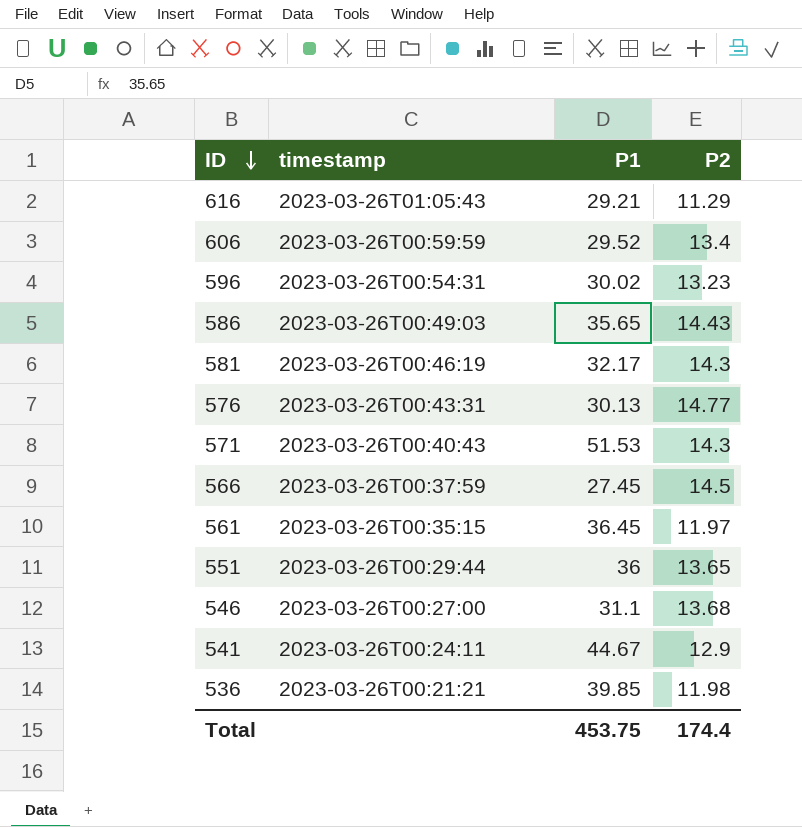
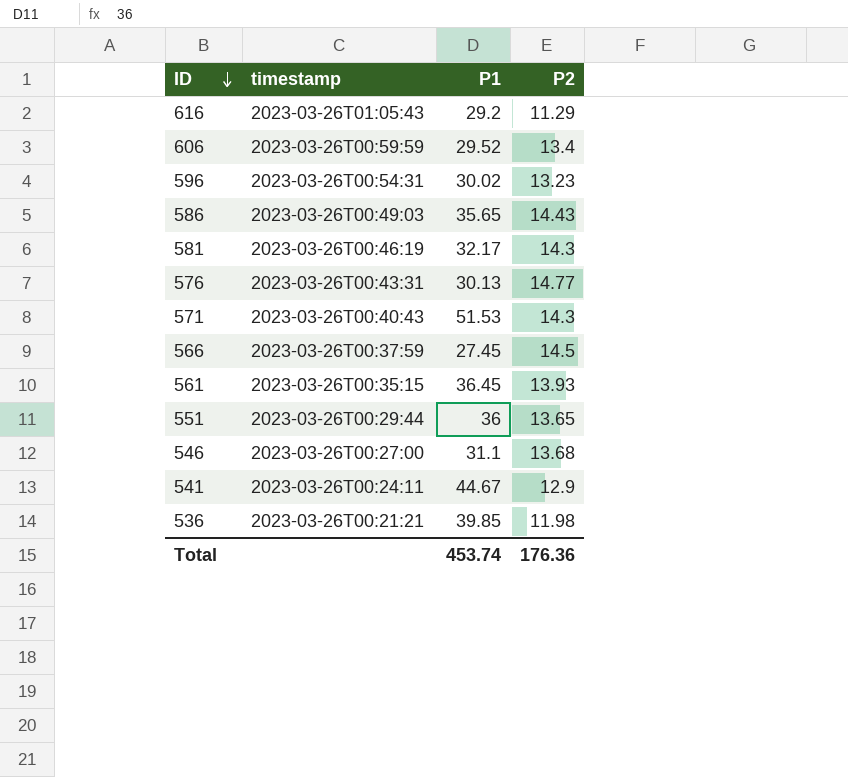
616 | P1: 29.21 -> 29.2
561 | P2: 11.97 -> 13.93
Total | P1: 453.75 -> 453.74
Total | P2: 174.4 -> 176.36

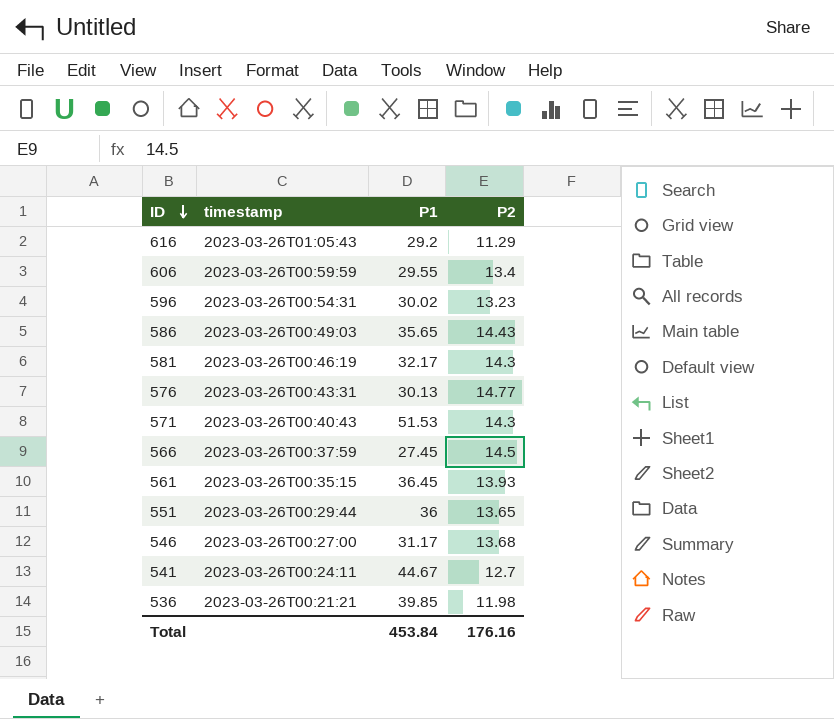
606 | P1: 29.52 -> 29.55
546 | P1: 31.1 -> 31.17
541 | P2: 12.9 -> 12.7
Total | P1: 453.74 -> 453.84
Total | P2: 176.36 -> 176.16

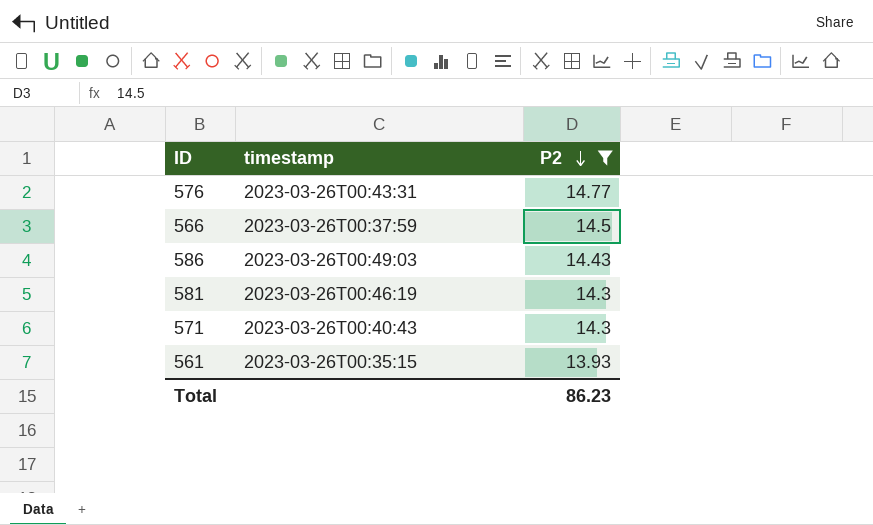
filter: none -> P2 >= 13.93
row order: ID descending -> P2 descending
column P1 | position: 3 -> none
Total | P2: 176.16 -> 86.23

